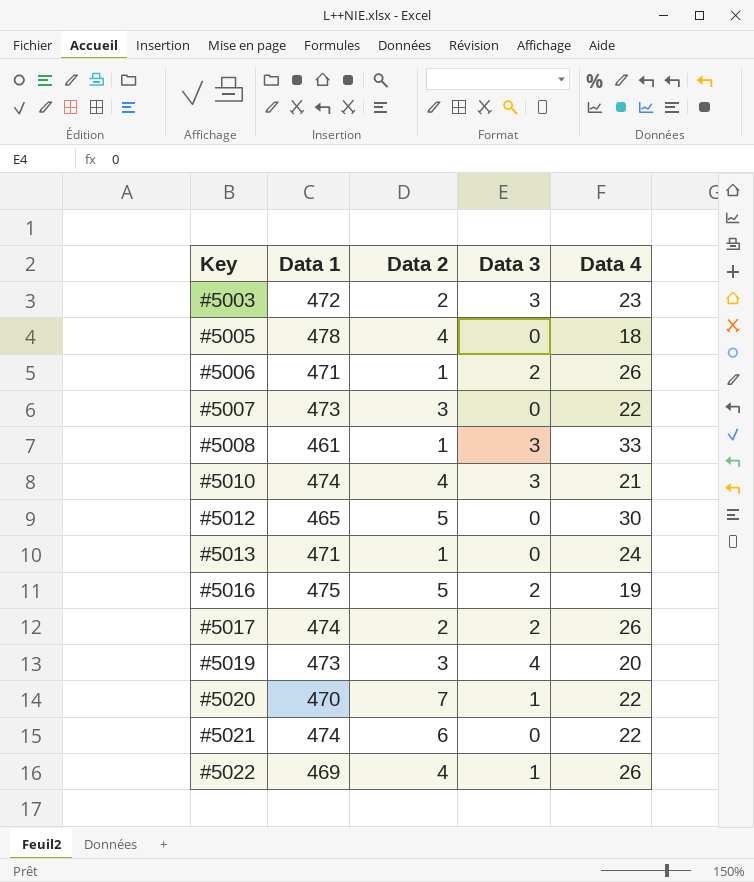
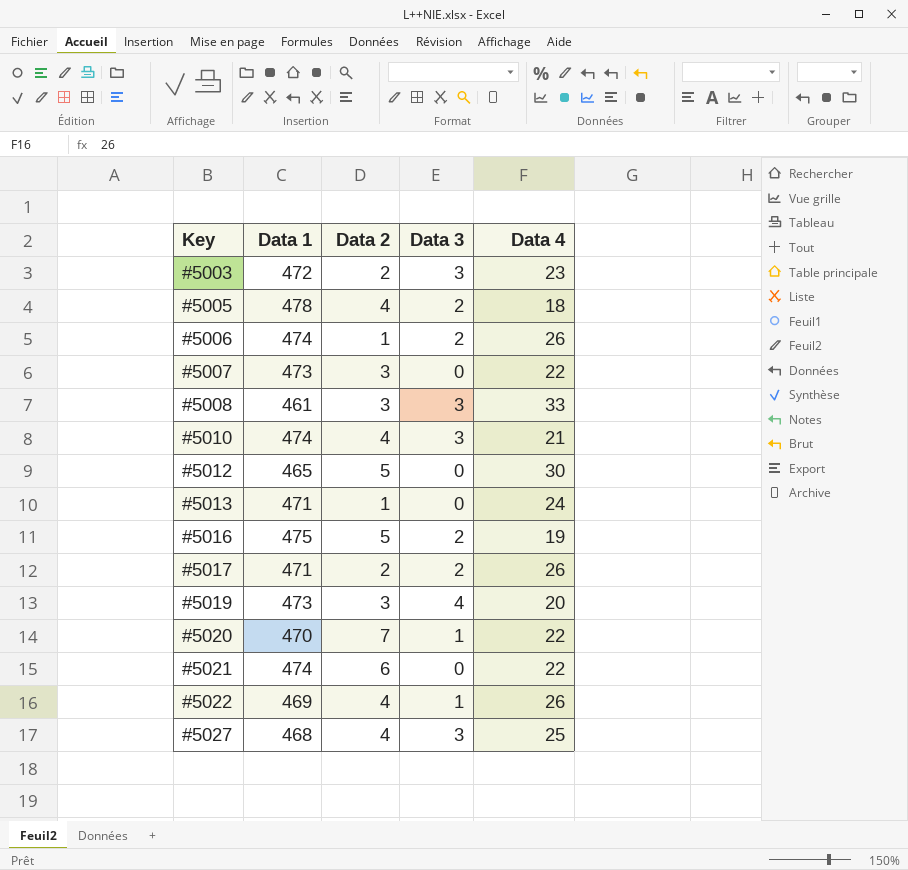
#5005 | Data 3: 0 -> 2
#5006 | Data 1: 471 -> 474
#5008 | Data 2: 1 -> 3
#5017 | Data 1: 474 -> 471
row #5027: none -> 468 | 4 | 3 | 25

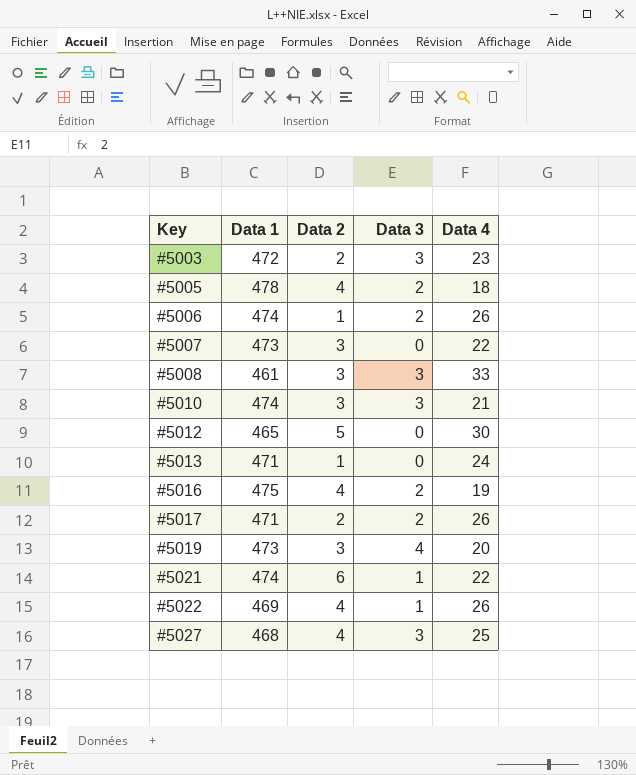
row #5020: 470 | 7 | 1 | 22 -> none
#5010 | Data 2: 4 -> 3
#5016 | Data 2: 5 -> 4
#5021 | Data 3: 0 -> 1

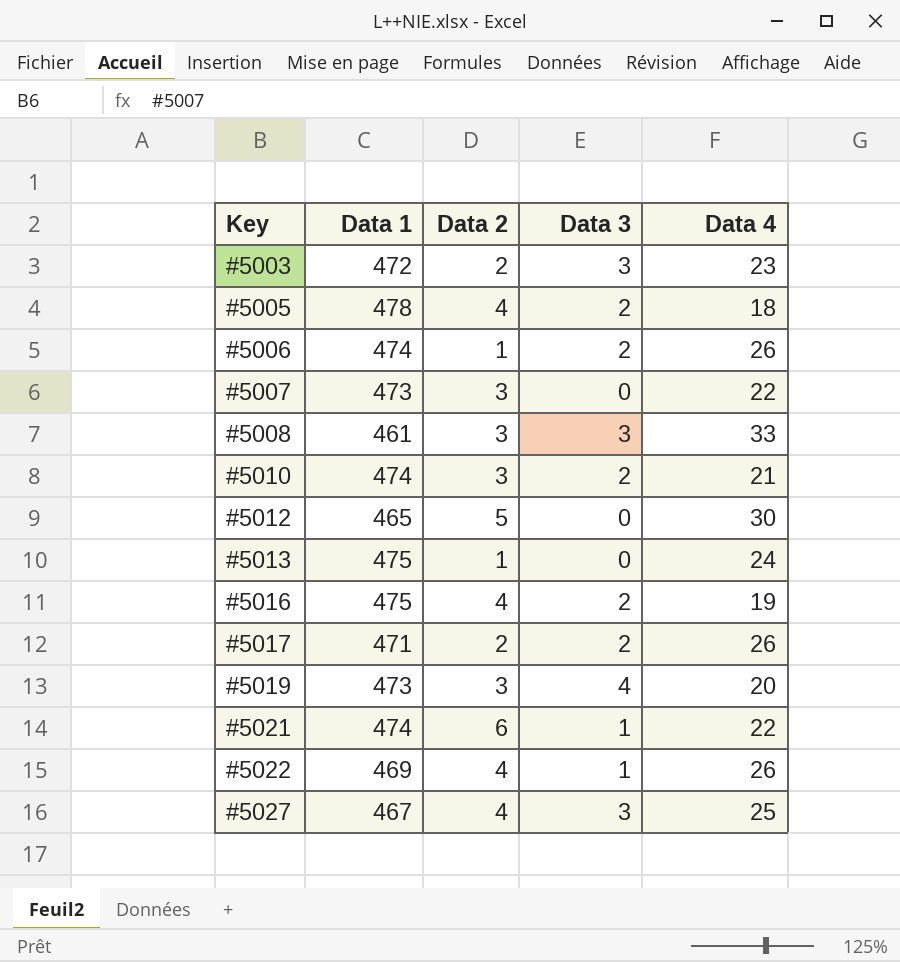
#5010 | Data 3: 3 -> 2
#5013 | Data 1: 471 -> 475
#5027 | Data 1: 468 -> 467

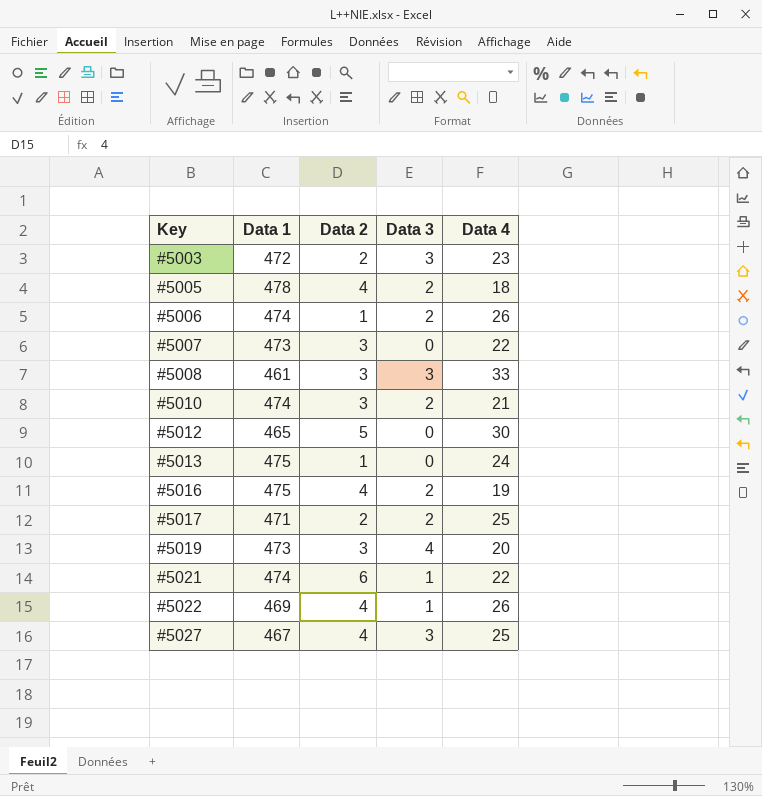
#5017 | Data 4: 26 -> 25

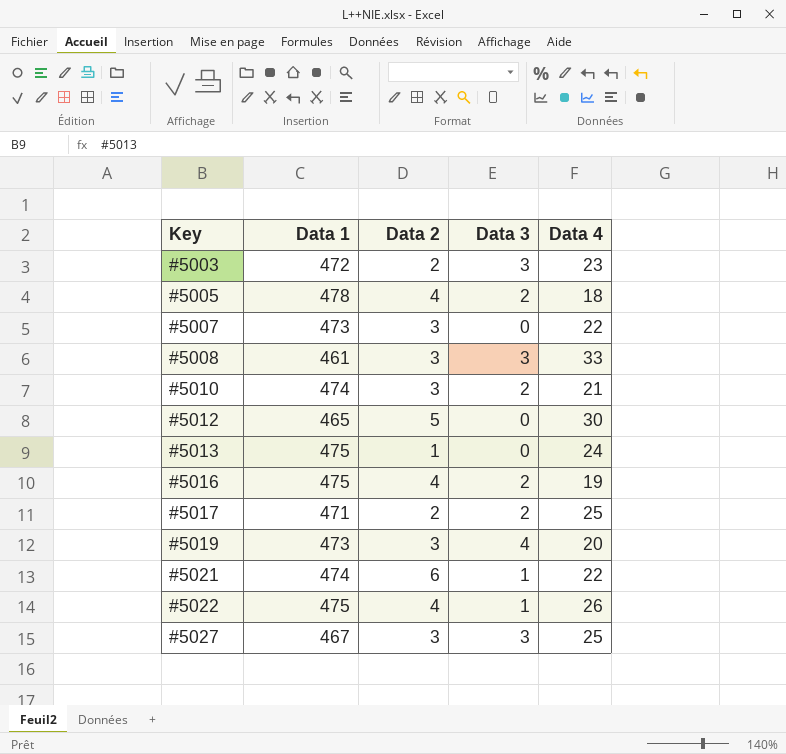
row #5006: 474 | 1 | 2 | 26 -> none
#5022 | Data 1: 469 -> 475
#5027 | Data 2: 4 -> 3

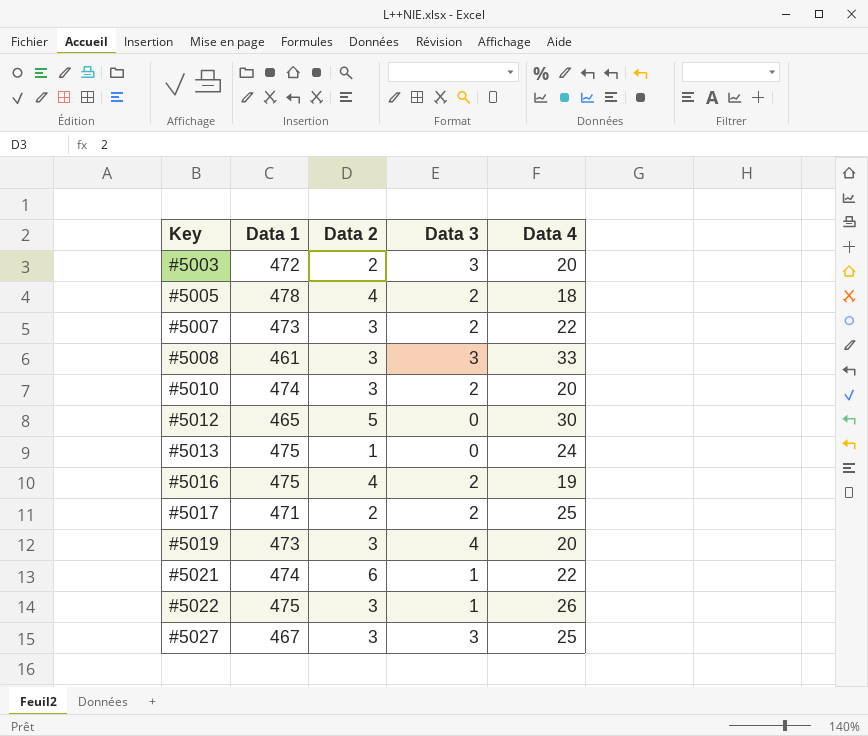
#5003 | Data 4: 23 -> 20
#5007 | Data 3: 0 -> 2
#5010 | Data 4: 21 -> 20
#5022 | Data 2: 4 -> 3

